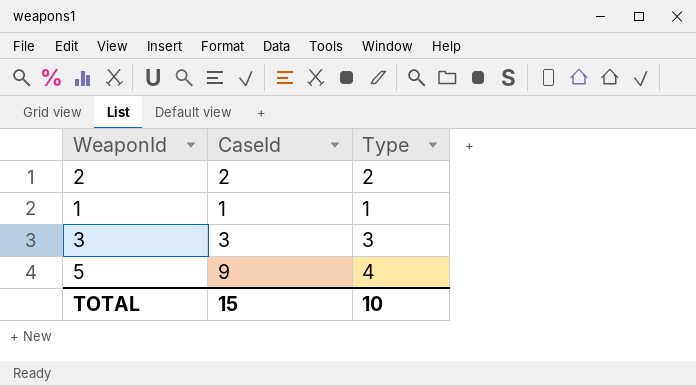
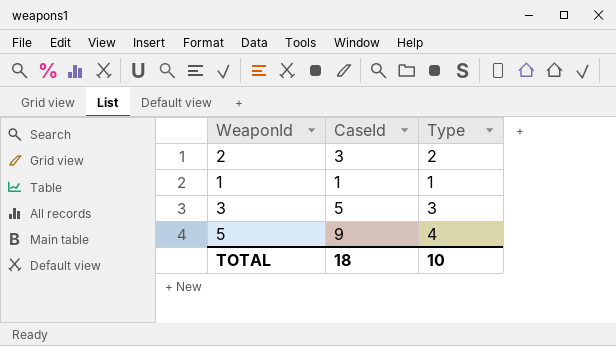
2 | CaseId: 2 -> 3
3 | CaseId: 3 -> 5
TOTAL | CaseId: 15 -> 18

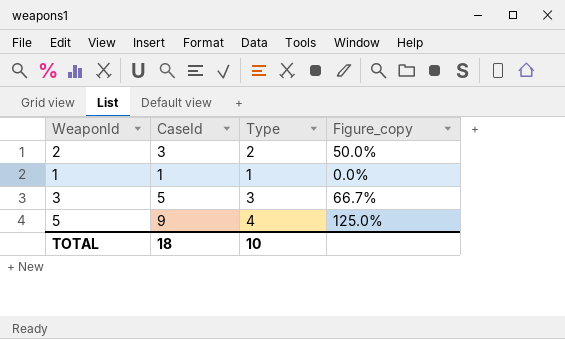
column Figure_copy | formula: none -> ([CaseId] - [Type]) / [Type]

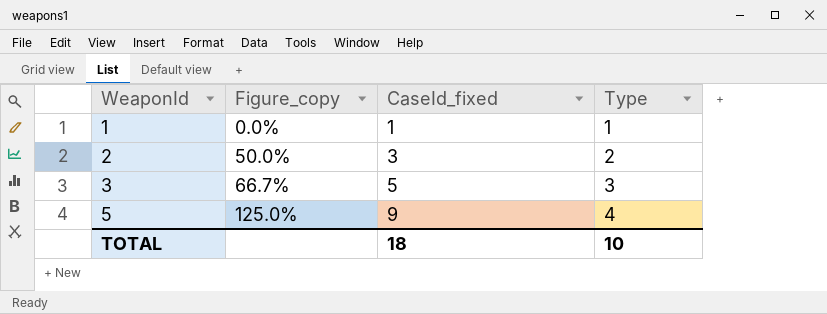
row order: none -> WeaponId ascending
column Figure_copy | position: 4 -> 2
column name: CaseId -> CaseId_fixed

